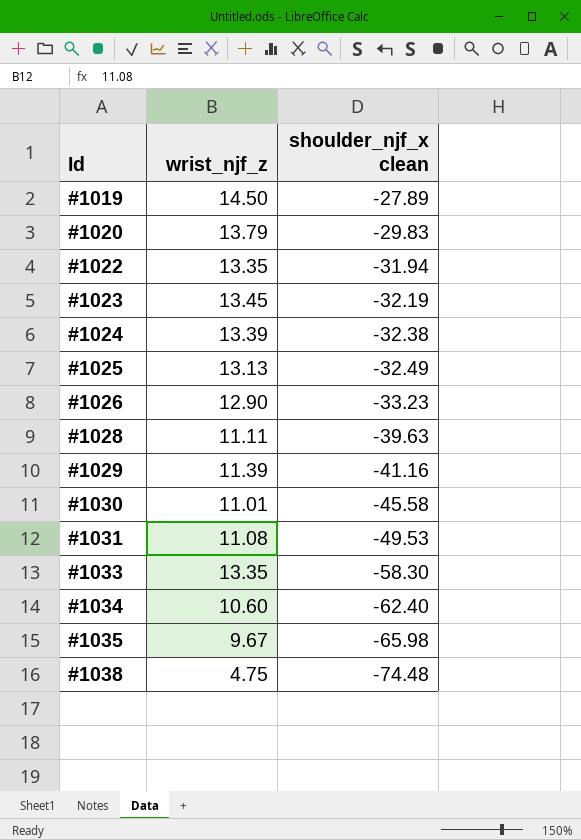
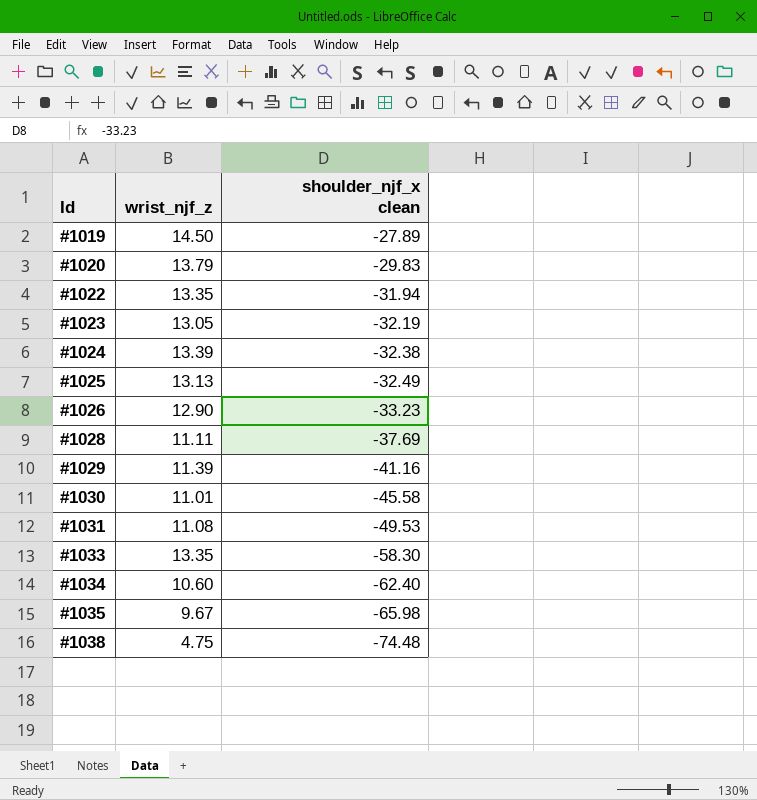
#1023 | wrist_njf_z: 13.45 -> 13.05
#1028 | shoulder_njf_x clean: -39.63 -> -37.69

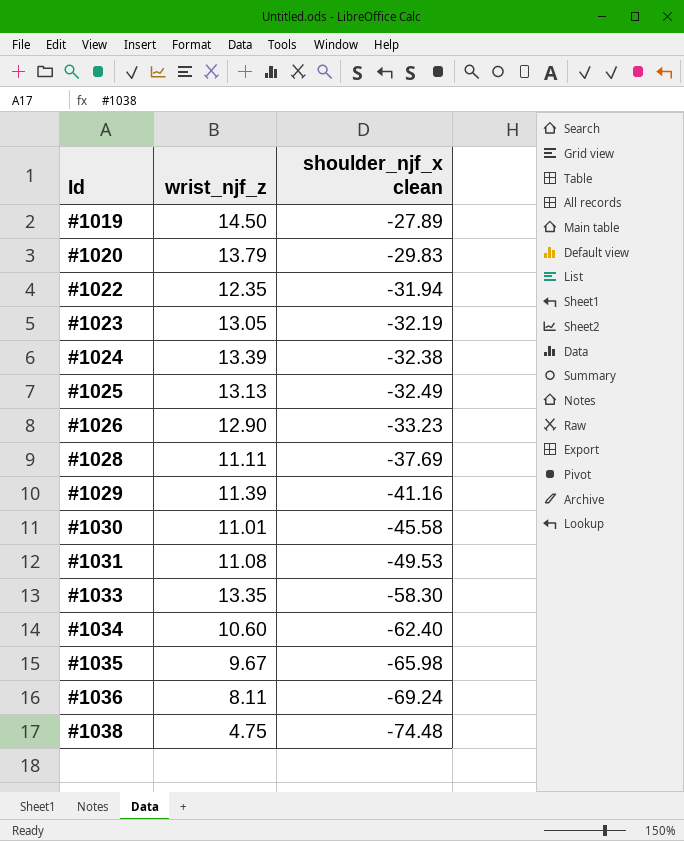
#1022 | wrist_njf_z: 13.35 -> 12.35
row #1036: none -> 8.11 | -69.24

